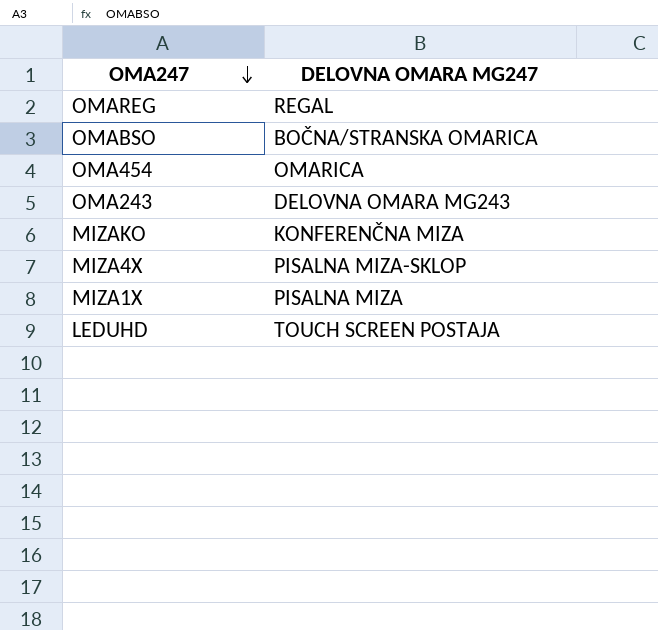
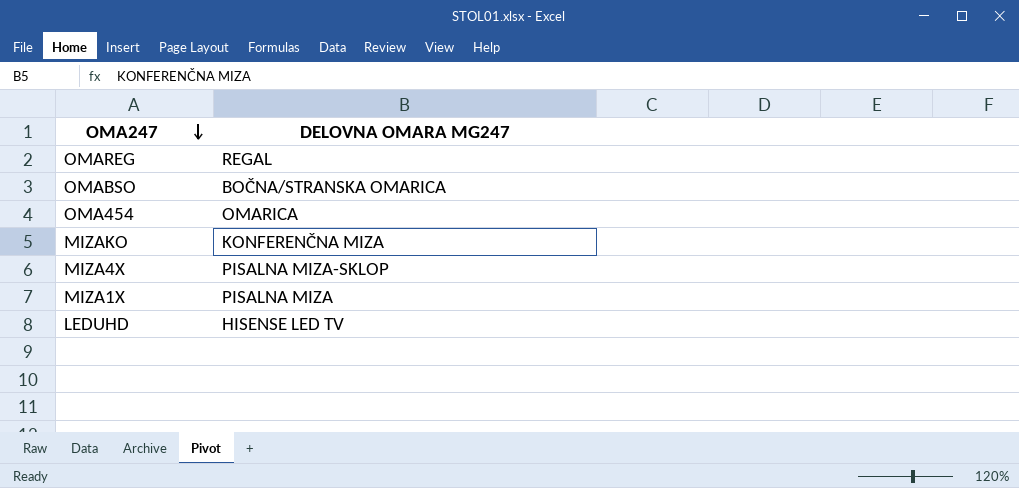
row OMA243: DELOVNA OMARA MG243 -> none
LEDUHD | DELOVNA OMARA MG247: TOUCH SCREEN POSTAJA -> HISENSE LED TV

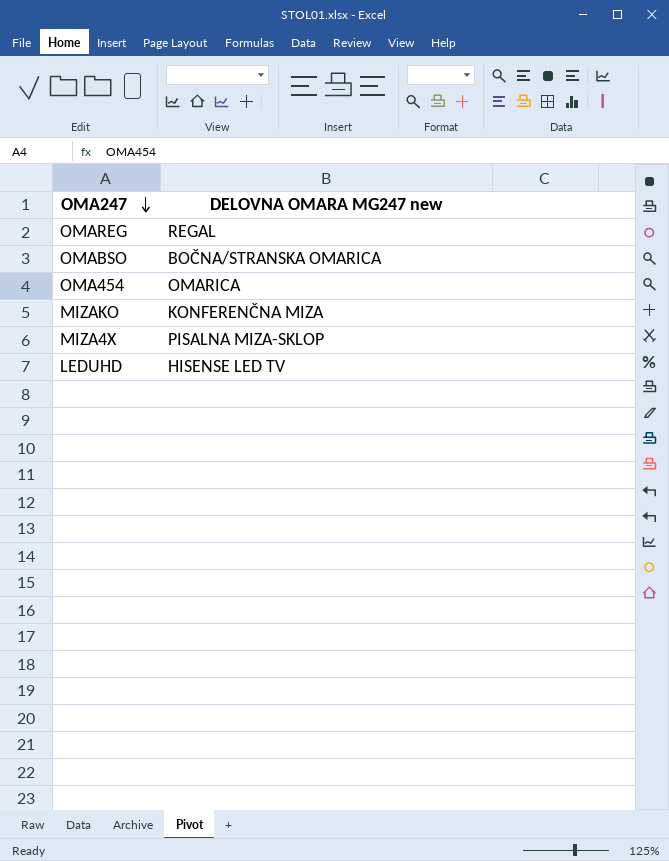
column name: DELOVNA OMARA MG247 -> DELOVNA OMARA MG247 new
row MIZA1X: PISALNA MIZA -> none

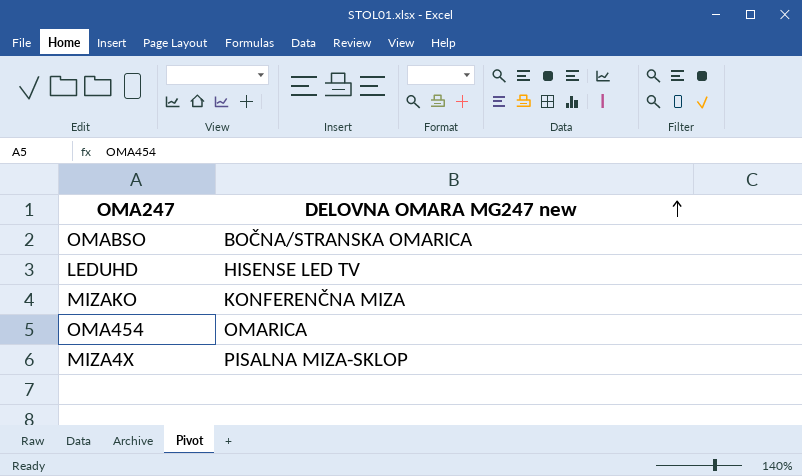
row order: OMA247 descending -> DELOVNA OMARA MG247 new ascending
row OMAREG: REGAL -> none

